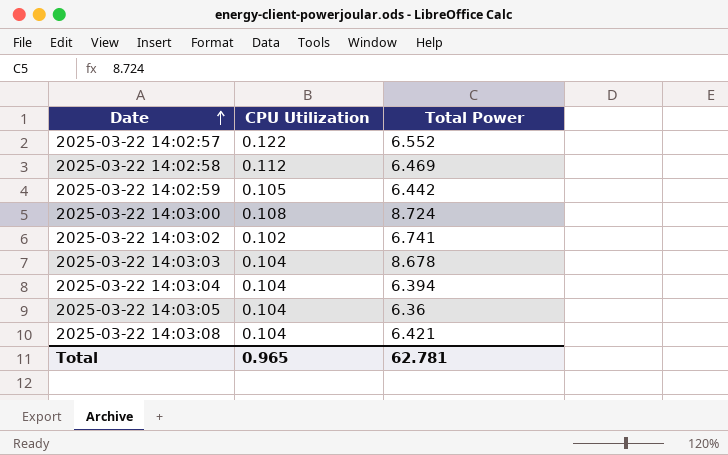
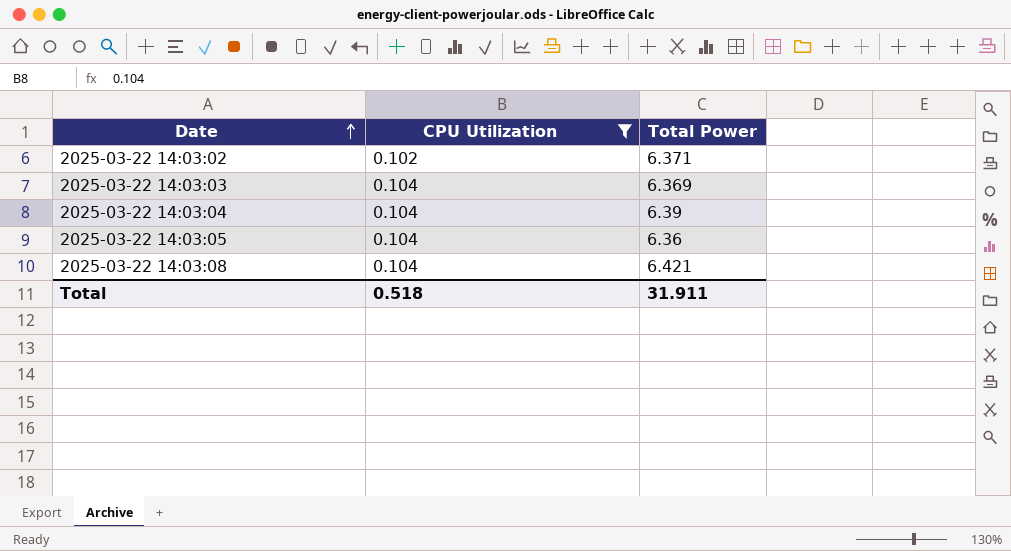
filter: none -> CPU Utilization <= 0.104
2025-03-22 14:03:02 | Total Power: 6.741 -> 6.371
2025-03-22 14:03:03 | Total Power: 8.678 -> 6.369
2025-03-22 14:03:04 | Total Power: 6.394 -> 6.39
Total | CPU Utilization: 0.965 -> 0.518
Total | Total Power: 62.781 -> 31.911

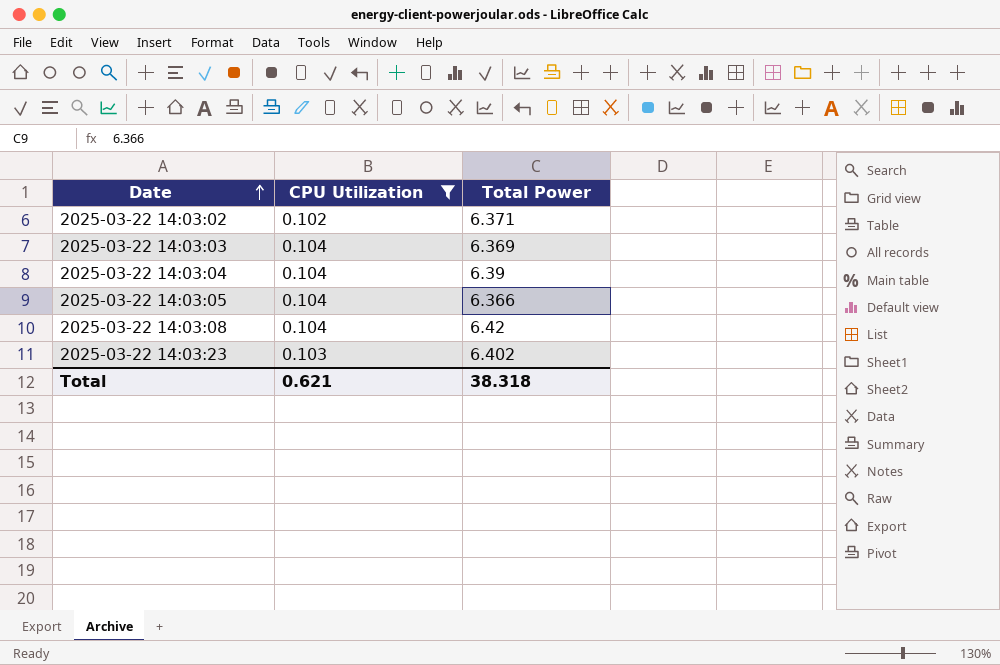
2025-03-22 14:03:05 | Total Power: 6.36 -> 6.366
2025-03-22 14:03:08 | Total Power: 6.421 -> 6.42
row 2025-03-22 14:03:23: none -> 0.103 | 6.402
Total | CPU Utilization: 0.518 -> 0.621
Total | Total Power: 31.911 -> 38.318

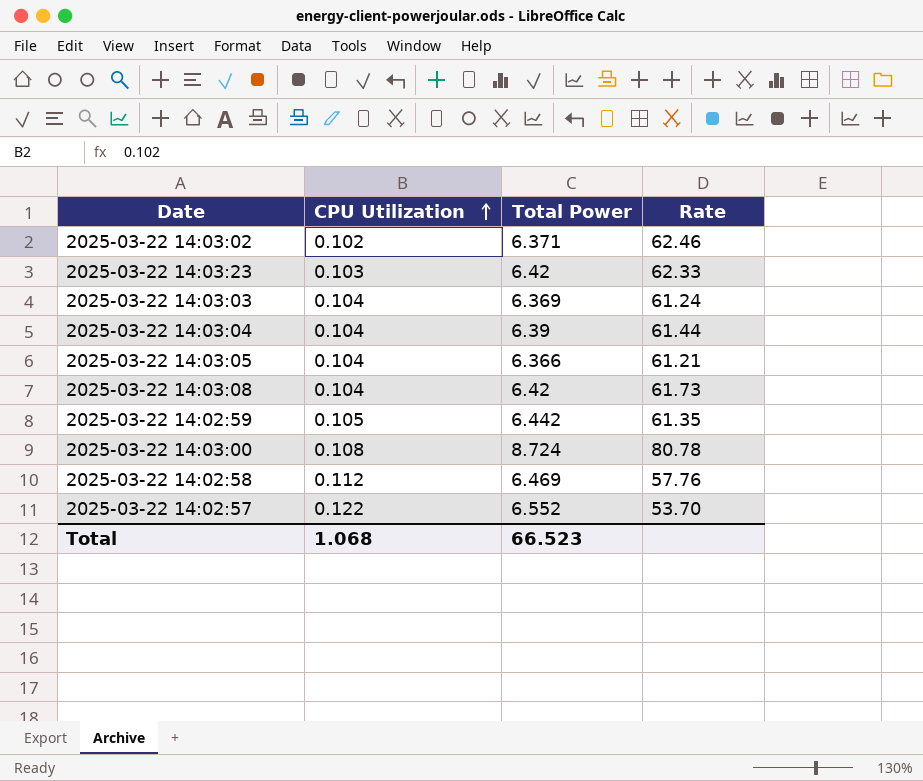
filter: CPU Utilization <= 0.104 -> none
row order: Date ascending -> CPU Utilization ascending
column Rate | formula: none -> [Total Power] / [CPU Utilization]
2025-03-22 14:03:23 | Total Power: 6.402 -> 6.42
Total | CPU Utilization: 0.621 -> 1.068
Total | Total Power: 38.318 -> 66.523

